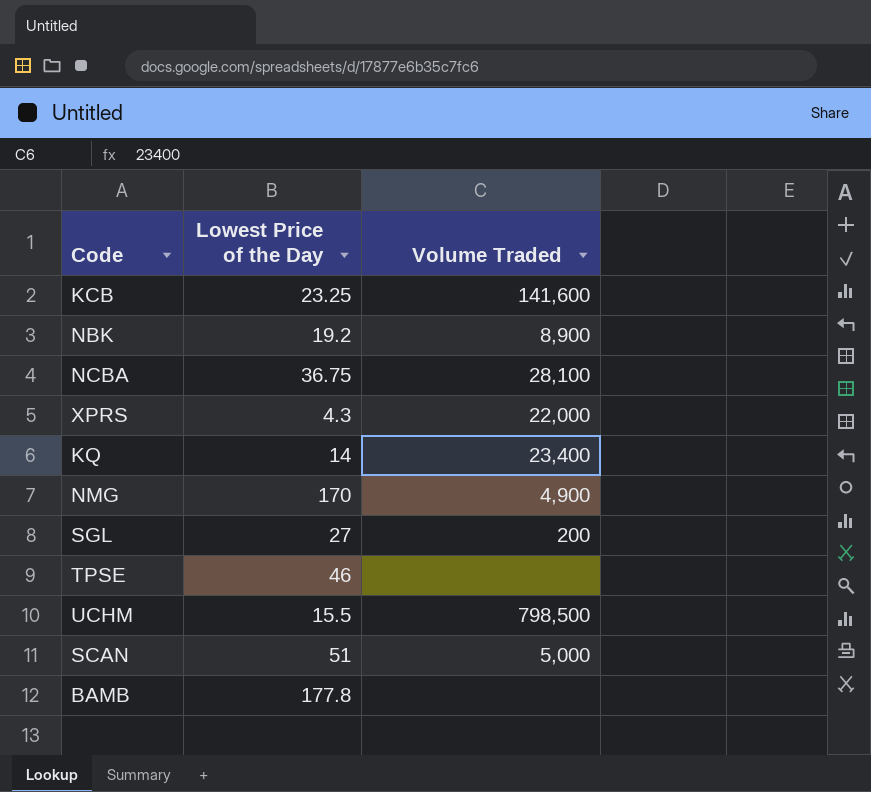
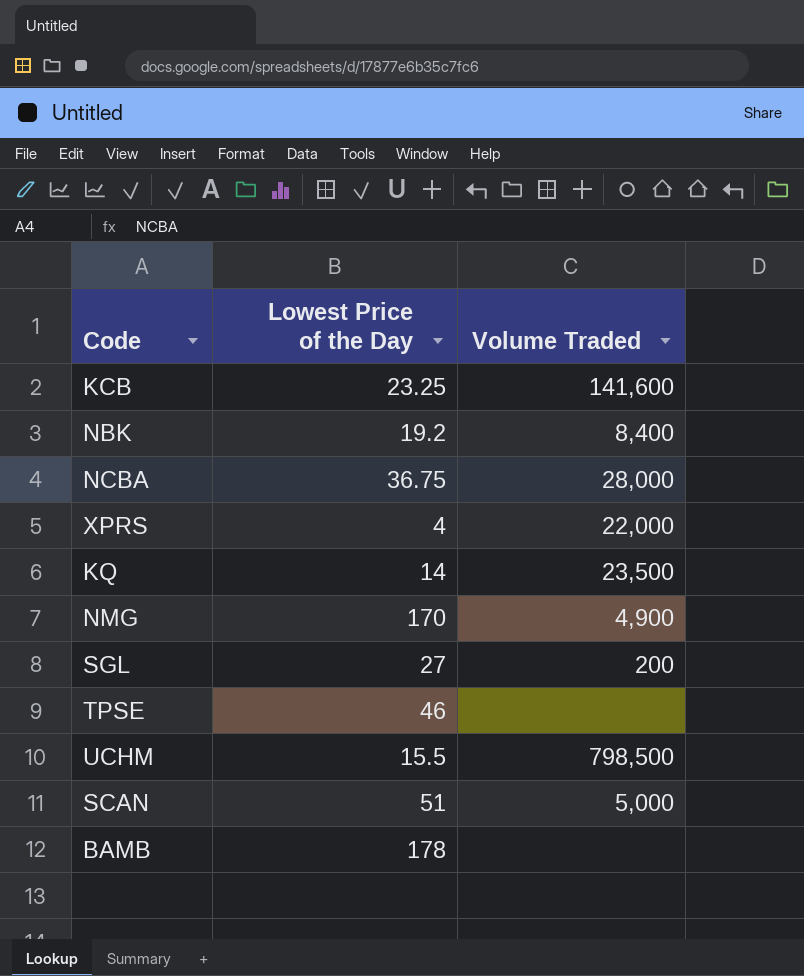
NBK | Volume Traded: 8,900 -> 8,400
NCBA | Volume Traded: 28,100 -> 28,000
XPRS | Lowest Price of the Day: 4.3 -> 4
KQ | Volume Traded: 23,400 -> 23,500
BAMB | Lowest Price of the Day: 177.8 -> 178

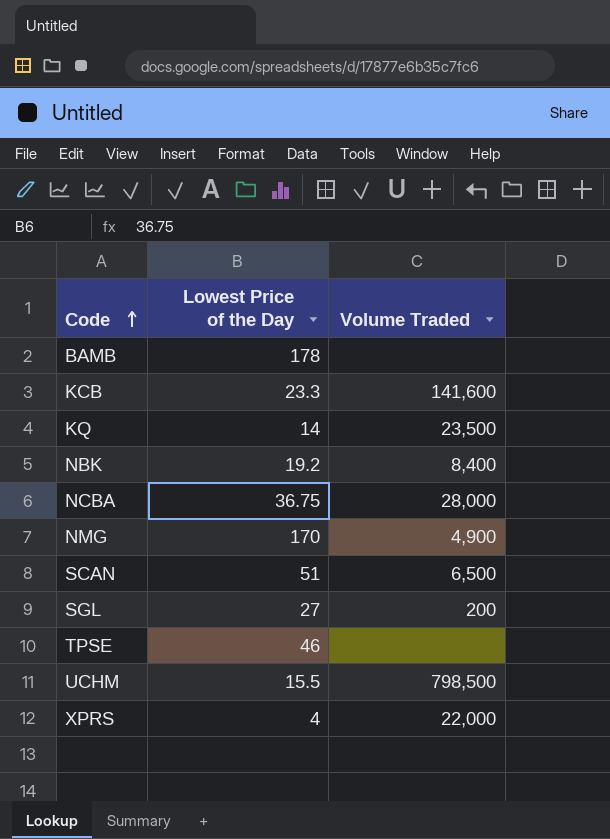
row order: none -> Code ascending
KCB | Lowest Price of the Day: 23.25 -> 23.3
SCAN | Volume Traded: 5,000 -> 6,500

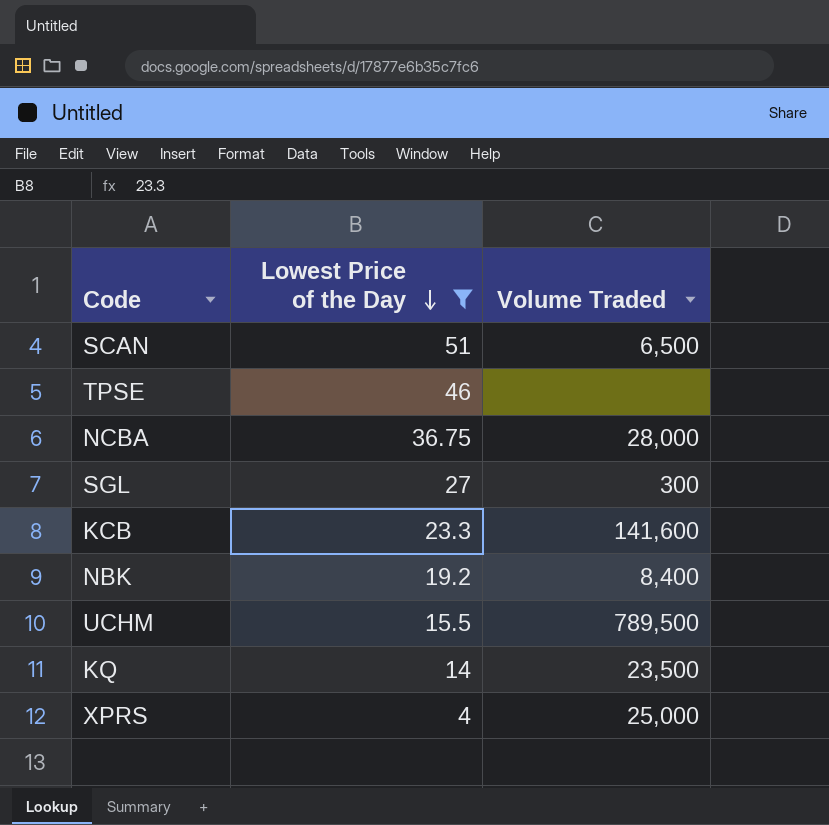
filter: none -> Lowest Price of the Day <= 51
row order: Code ascending -> Lowest Price of the Day descending
SGL | Volume Traded: 200 -> 300
UCHM | Volume Traded: 798,500 -> 789,500
XPRS | Volume Traded: 22,000 -> 25,000

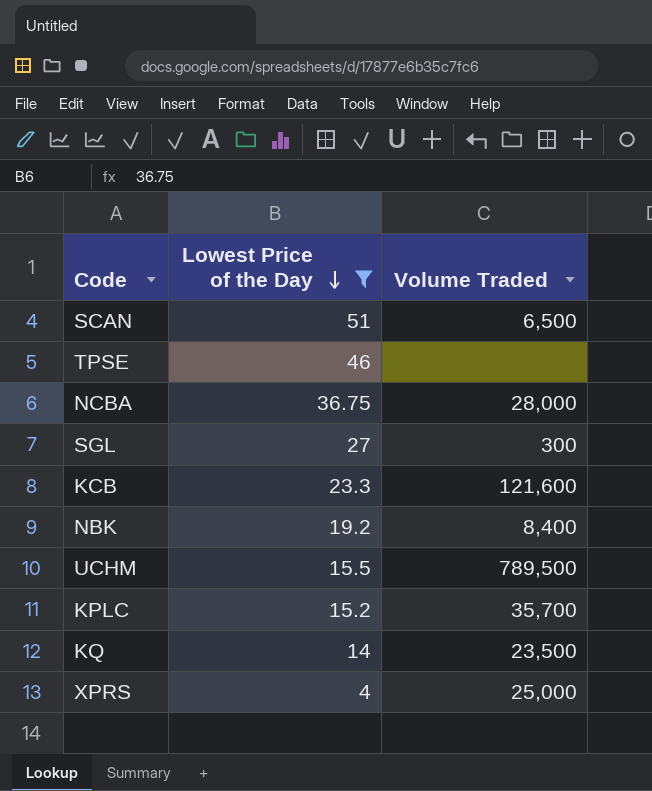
KCB | Volume Traded: 141,600 -> 121,600
row KPLC: none -> 15.2 | 35,700

